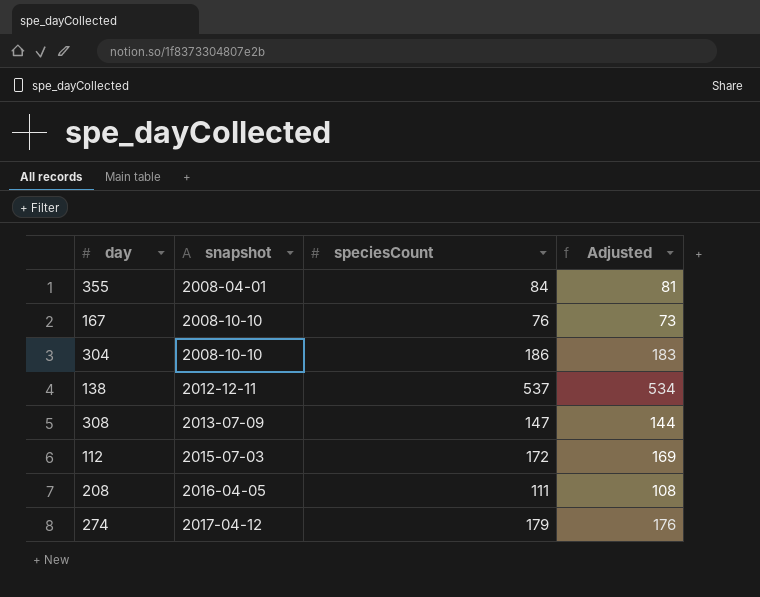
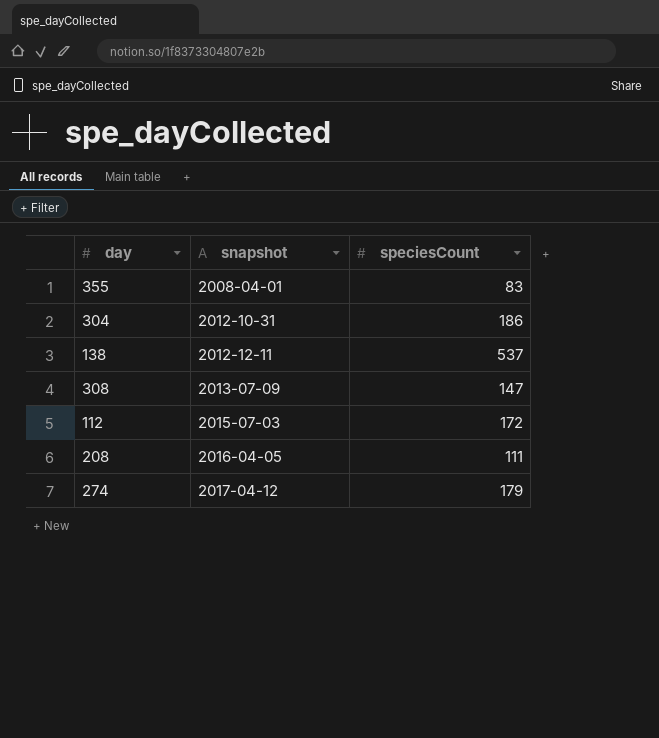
column Adjusted | formula: [speciesCount] - 3 -> none
row 167: 2008-10-10 | 76 | 73 -> none
355 | speciesCount: 84 -> 83
304 | snapshot: 2008-10-10 -> 2012-10-31

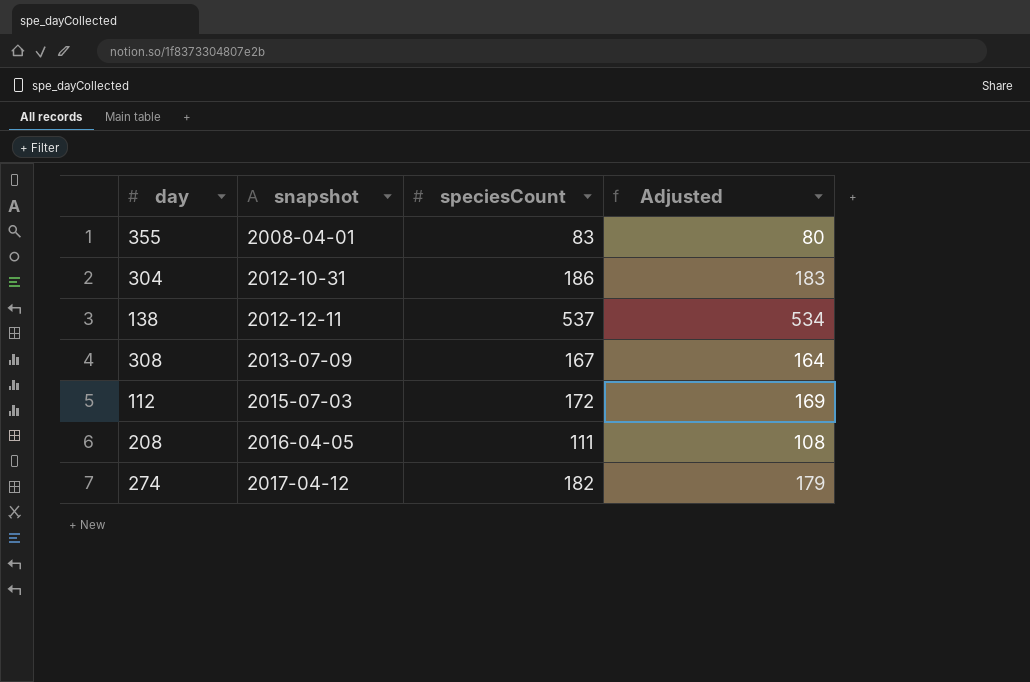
column Adjusted | formula: none -> [speciesCount] - 3
308 | speciesCount: 147 -> 167
274 | speciesCount: 179 -> 182

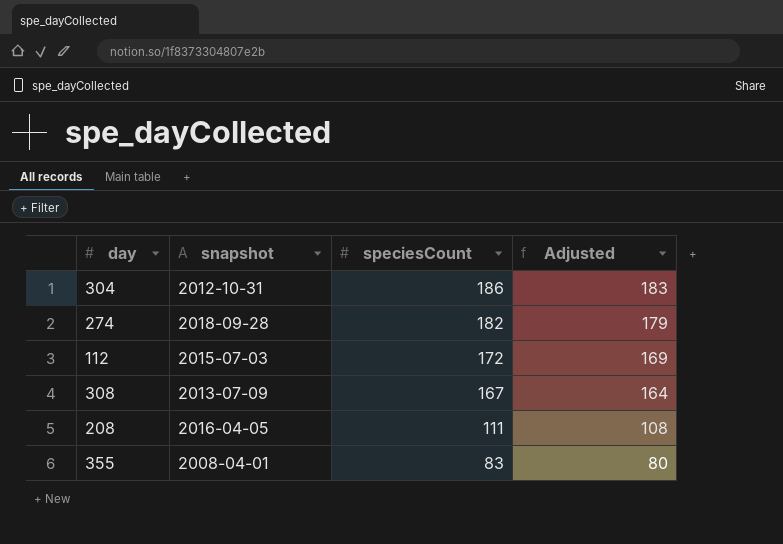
row order: snapshot ascending -> speciesCount descending
row 138: 2012-12-11 | 537 | 534 -> none
274 | snapshot: 2017-04-12 -> 2018-09-28

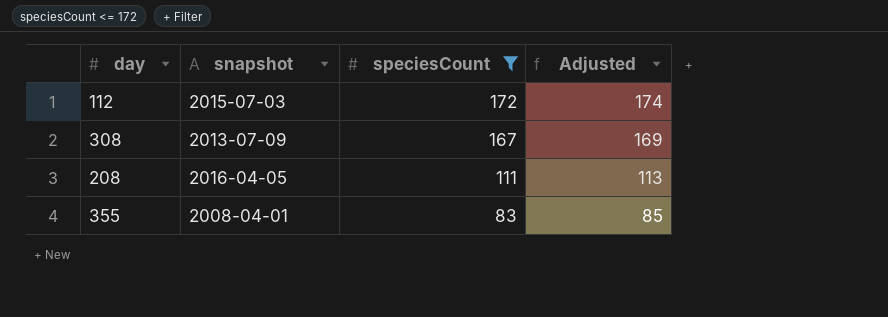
filter: none -> speciesCount <= 172
column Adjusted | formula: [speciesCount] - 3 -> [speciesCount] + 2

